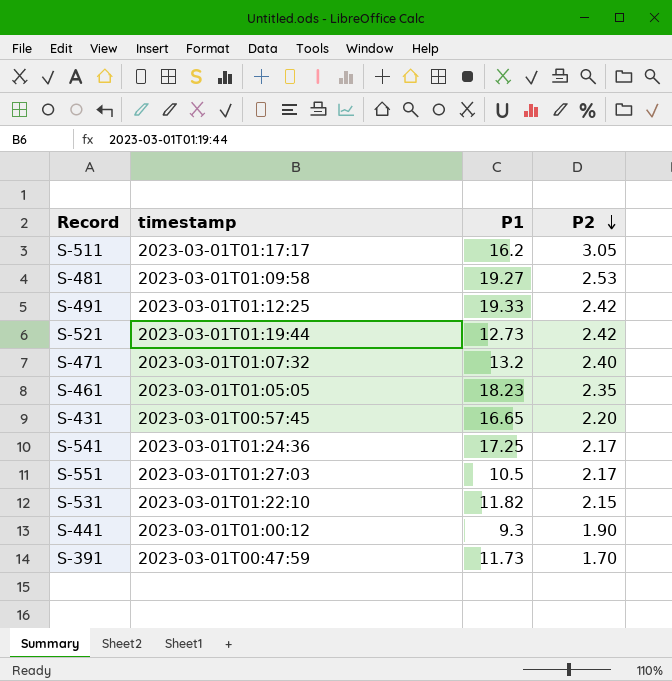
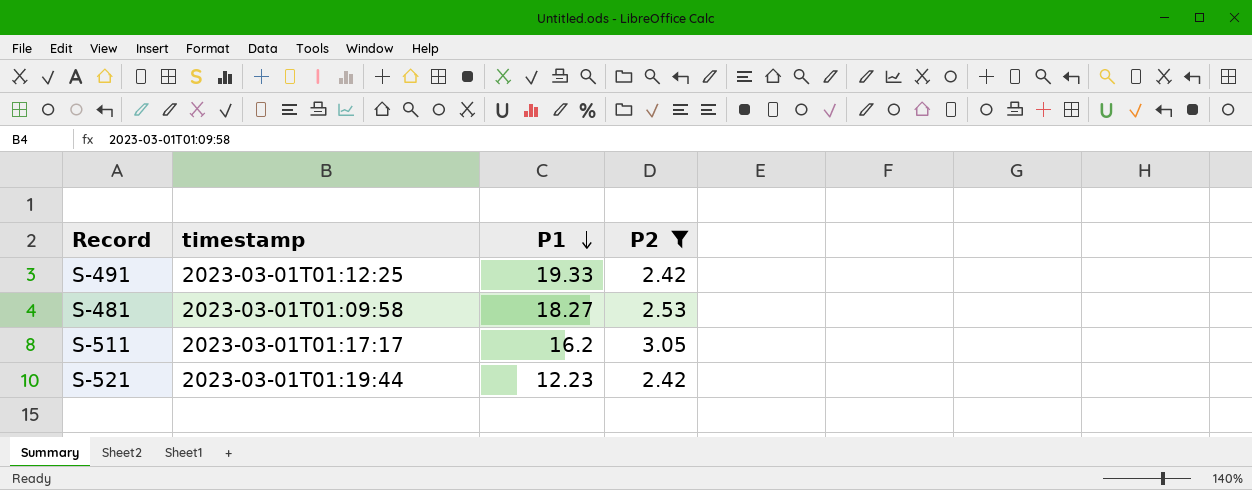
filter: none -> P2 >= 2.42
row order: P2 descending -> P1 descending
S-481 | P1: 19.27 -> 18.27
S-521 | P1: 12.73 -> 12.23

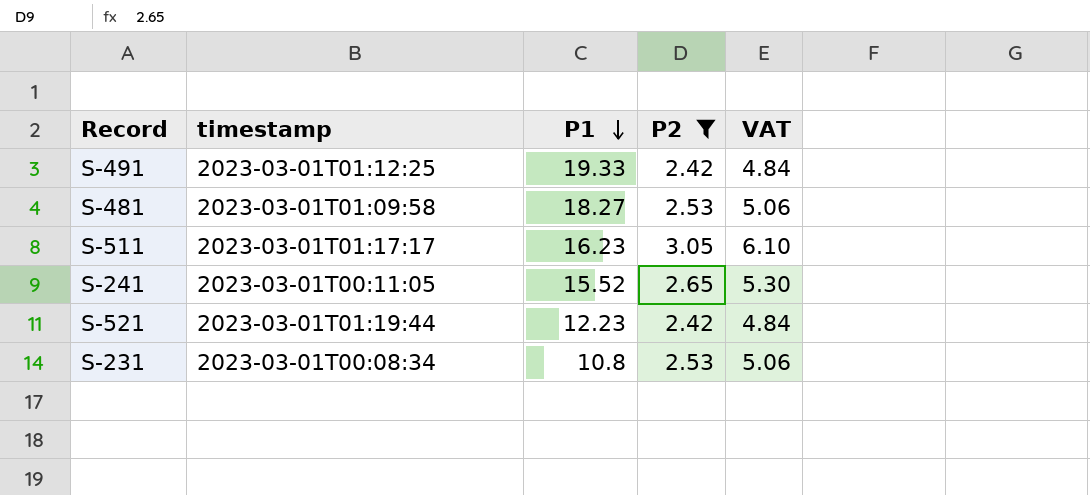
column VAT | formula: none -> [P2] * 2
S-511 | P1: 16.2 -> 16.23
row S-241: none -> 2023-03-01T00:11:05 | 15.52 | 2.65 | 5.30
row S-231: none -> 2023-03-01T00:08:34 | 10.8 | 2.53 | 5.06

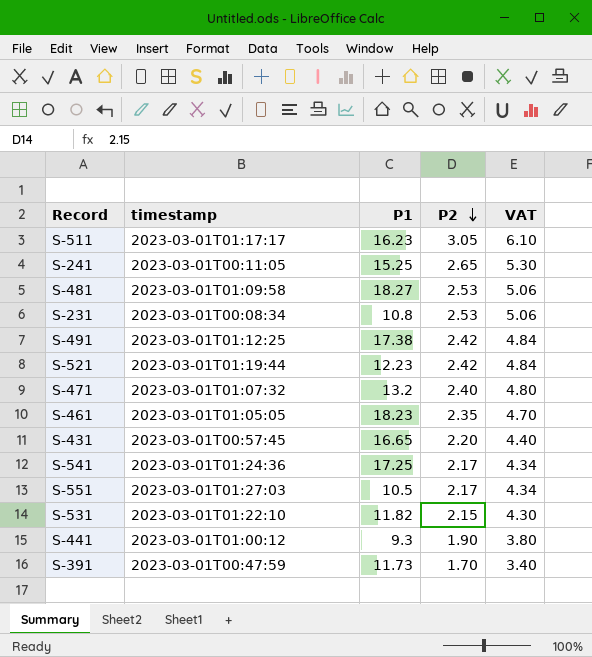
filter: P2 >= 2.42 -> none
row order: P1 descending -> P2 descending
S-241 | P1: 15.52 -> 15.25
S-491 | P1: 19.33 -> 17.38

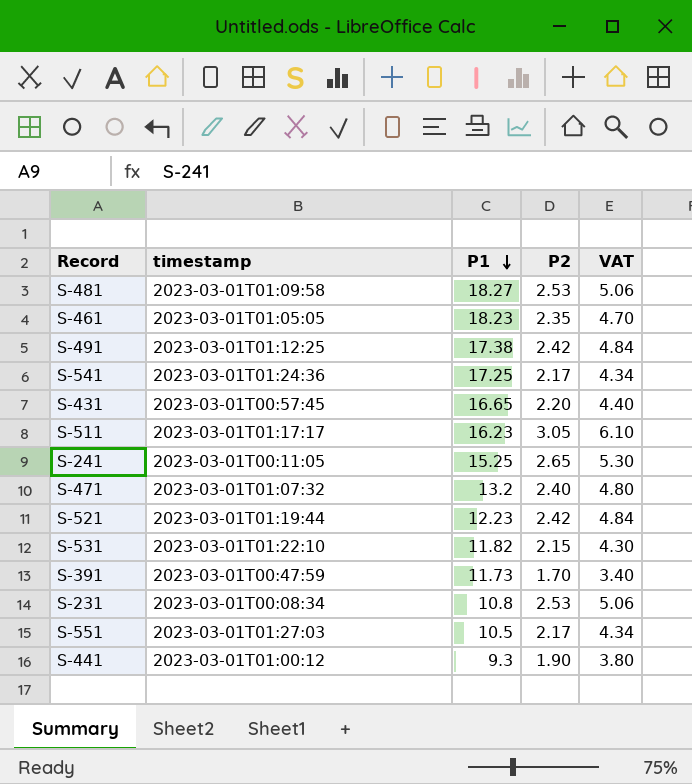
row order: P2 descending -> P1 descending

